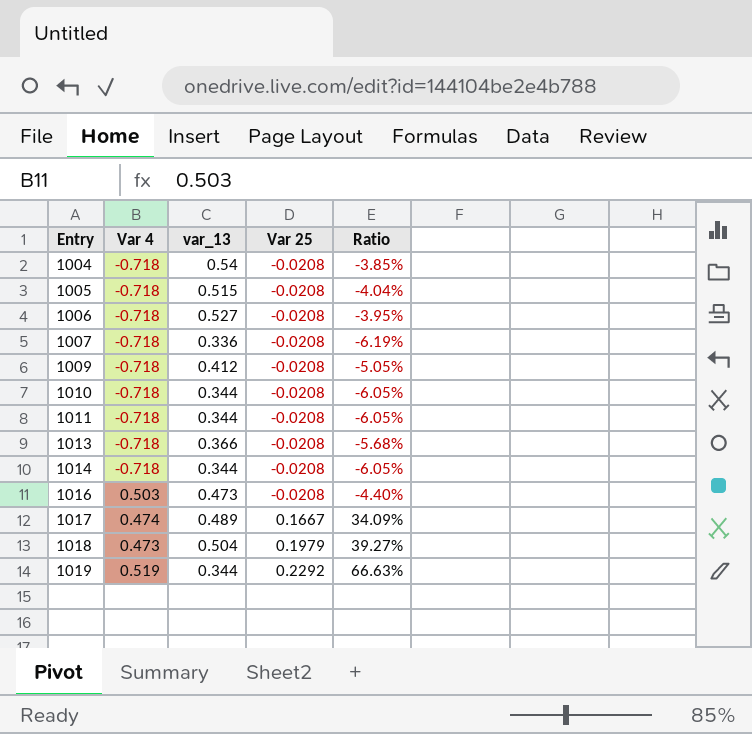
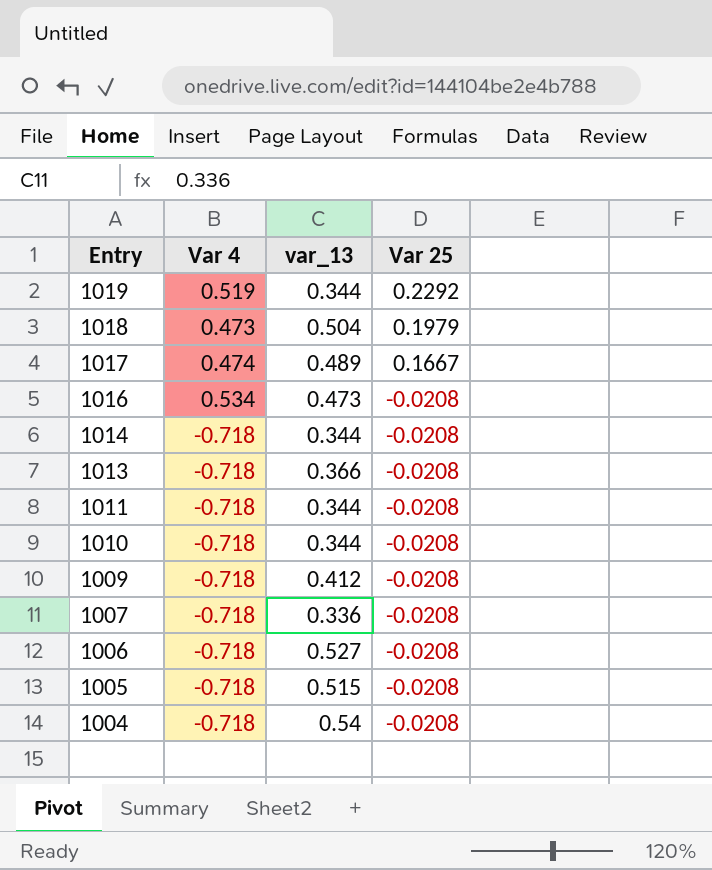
row order: Entry ascending -> Entry descending
column Ratio | formula: [Var 25] / [var_13] -> none
1016 | Var 4: 0.503 -> 0.534

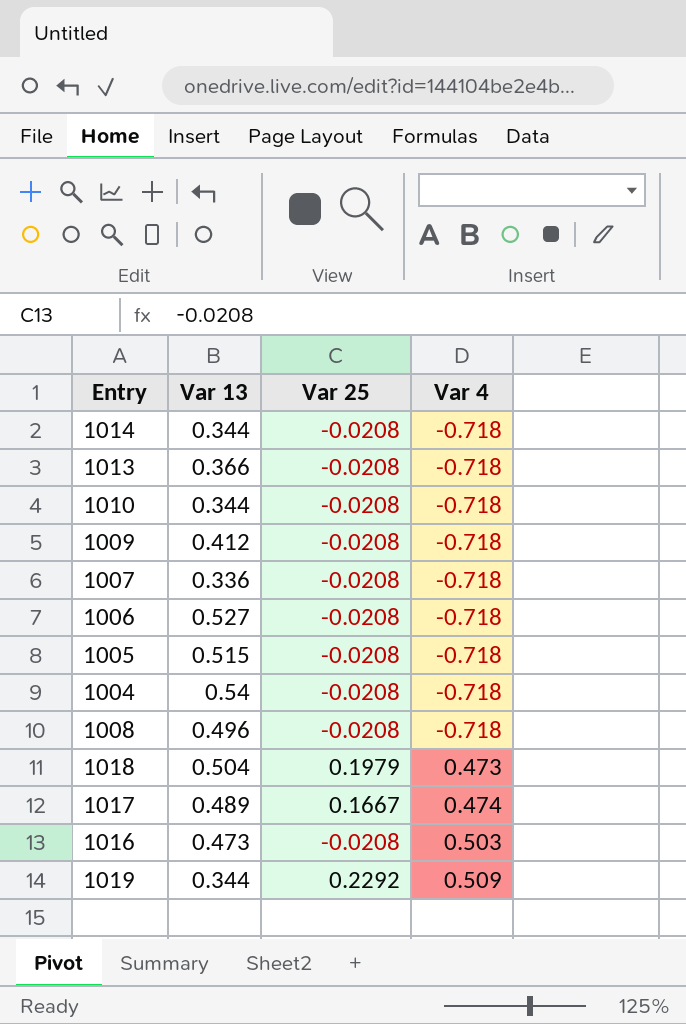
row order: Entry descending -> Var 4 ascending
column name: var_13 -> Var 13
column Var 4 | position: 2 -> 4
row 1011: -0.718 | 0.344 | -0.0208 -> none
row 1008: none -> 0.496 | -0.0208 | -0.718
1016 | Var 4: 0.534 -> 0.503
1019 | Var 4: 0.519 -> 0.509

